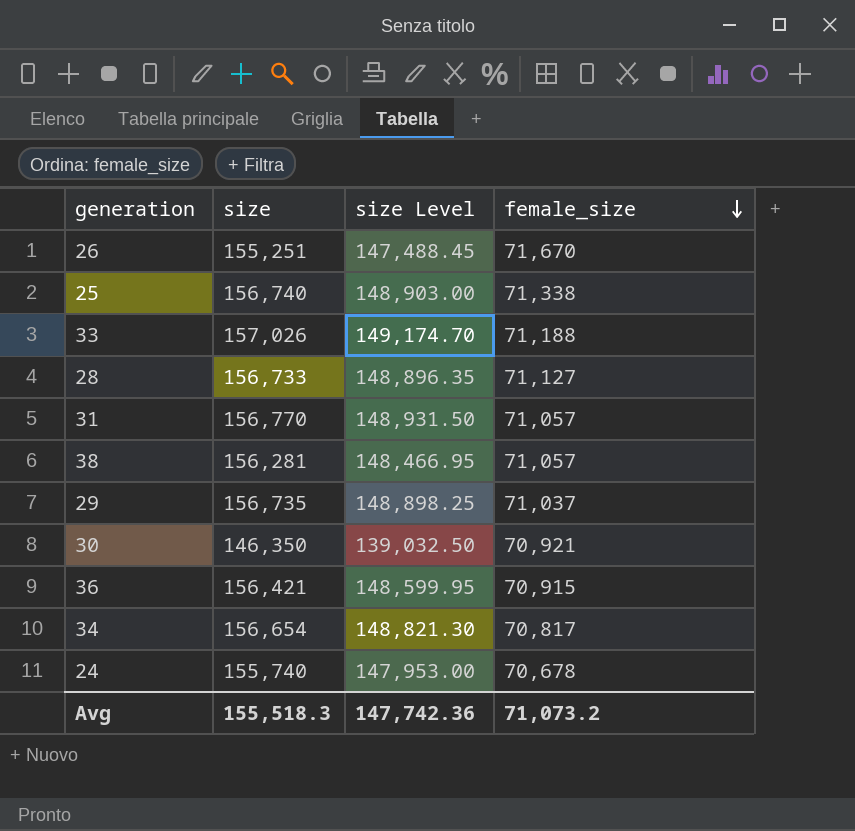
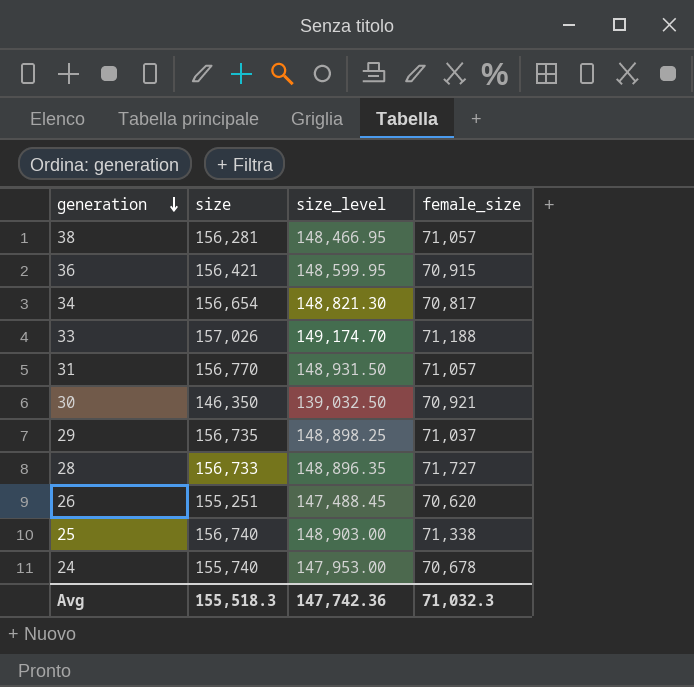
row order: female_size descending -> generation descending
column name: size Level -> size_level
28 | female_size: 71,127 -> 71,727
26 | female_size: 71,670 -> 70,620
Avg | female_size: 71,073.2 -> 71,032.3

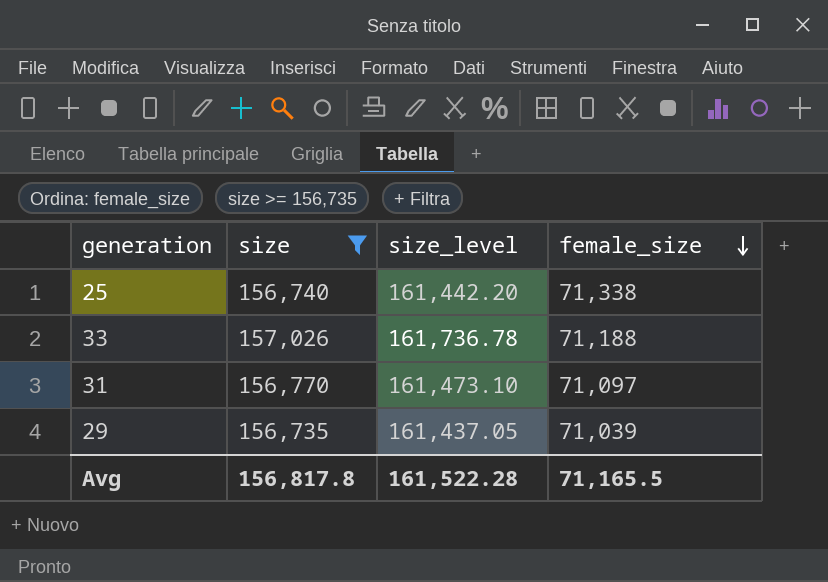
filter: none -> size >= 156,735
row order: generation descending -> female_size descending
column size_level | formula: [size] * 0.95 -> [size] * 1.03
31 | female_size: 71,057 -> 71,097
29 | female_size: 71,037 -> 71,039
Avg | size: 155,518.3 -> 156,817.8
Avg | size_level: 147,742.36 -> 161,522.28
Avg | female_size: 71,032.3 -> 71,165.5

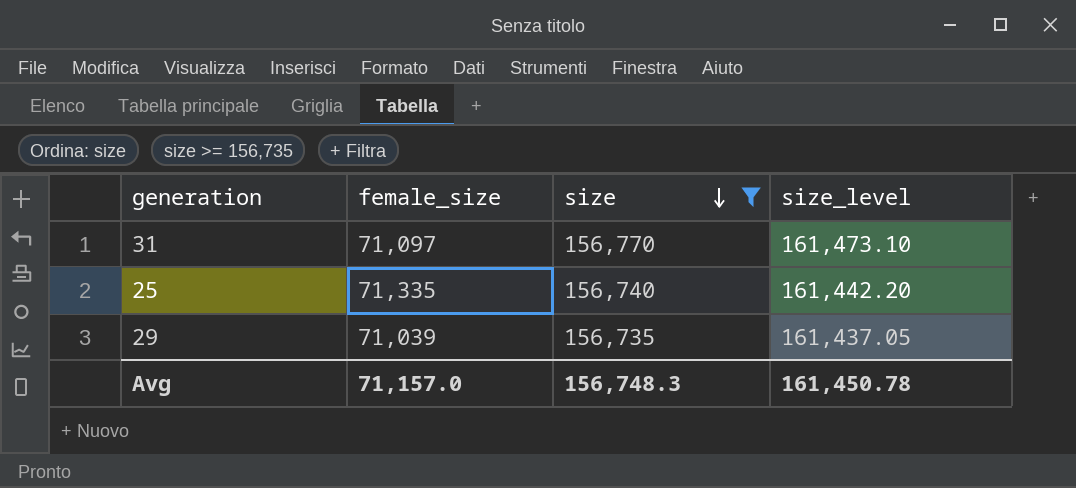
row order: female_size descending -> size descending
column female_size | position: 4 -> 2
row 33: 157,026 | 161,736.78 | 71,188 -> none
25 | female_size: 71,338 -> 71,335
Avg | female_size: 71,165.5 -> 71,157.0
Avg | size: 156,817.8 -> 156,748.3
Avg | size_level: 161,522.28 -> 161,450.78

